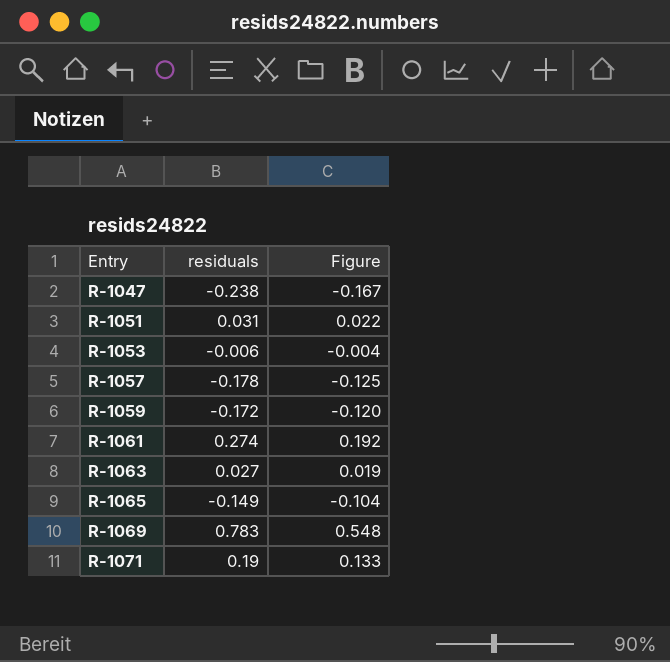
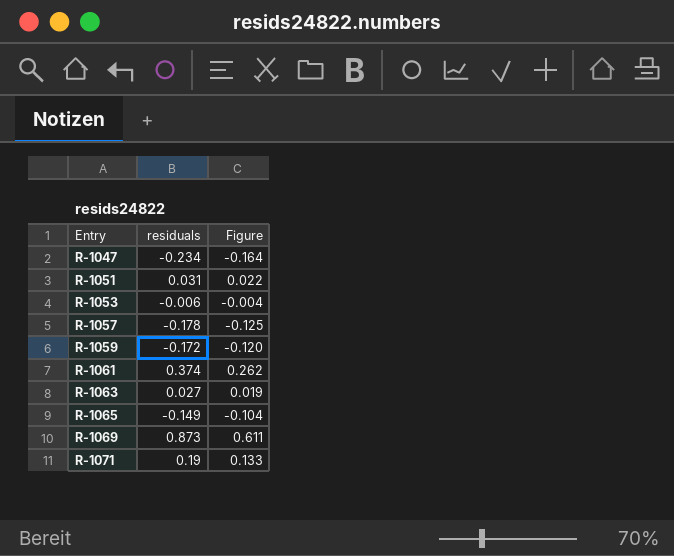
R-1047 | residuals: -0.238 -> -0.234
R-1047 | Figure: -0.167 -> -0.164
R-1061 | residuals: 0.274 -> 0.374
R-1061 | Figure: 0.192 -> 0.262
R-1069 | residuals: 0.783 -> 0.873
R-1069 | Figure: 0.548 -> 0.611

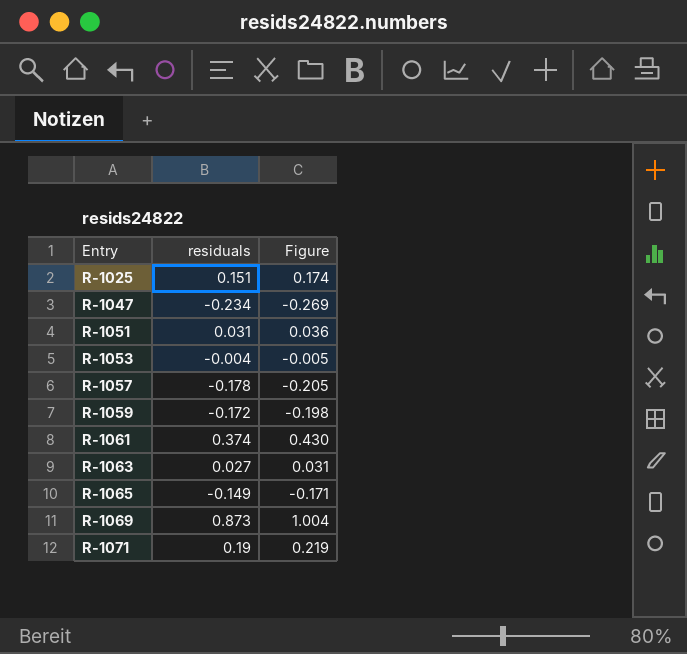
column Figure | formula: [residuals] * 0.7 -> [residuals] * 1.15
row R-1025: none -> 0.151 | 0.174
R-1053 | residuals: -0.006 -> -0.004

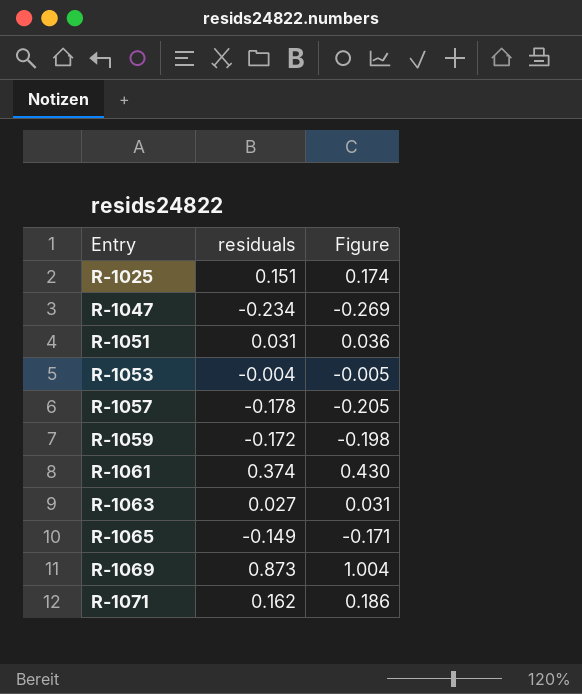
R-1071 | residuals: 0.19 -> 0.162
R-1071 | Figure: 0.219 -> 0.186

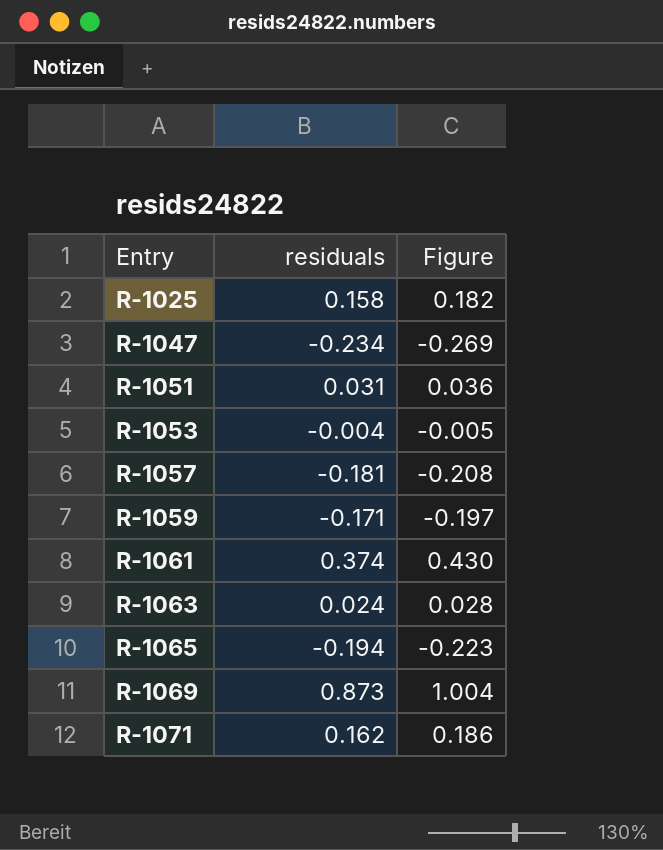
R-1025 | residuals: 0.151 -> 0.158
R-1025 | Figure: 0.174 -> 0.182
R-1057 | residuals: -0.178 -> -0.181
R-1057 | Figure: -0.205 -> -0.208
R-1059 | residuals: -0.172 -> -0.171
R-1059 | Figure: -0.198 -> -0.197
R-1063 | residuals: 0.027 -> 0.024
R-1063 | Figure: 0.031 -> 0.028
R-1065 | residuals: -0.149 -> -0.194
R-1065 | Figure: -0.171 -> -0.223

